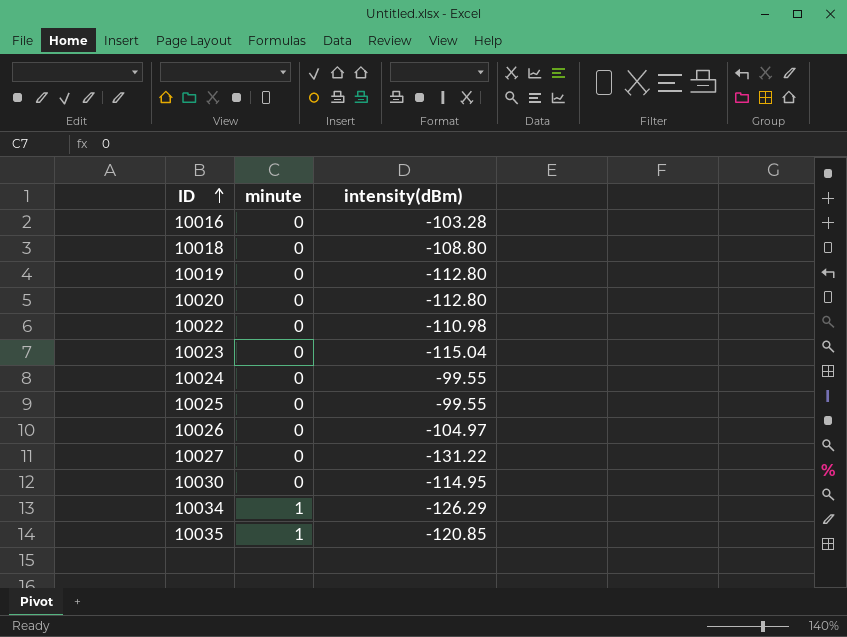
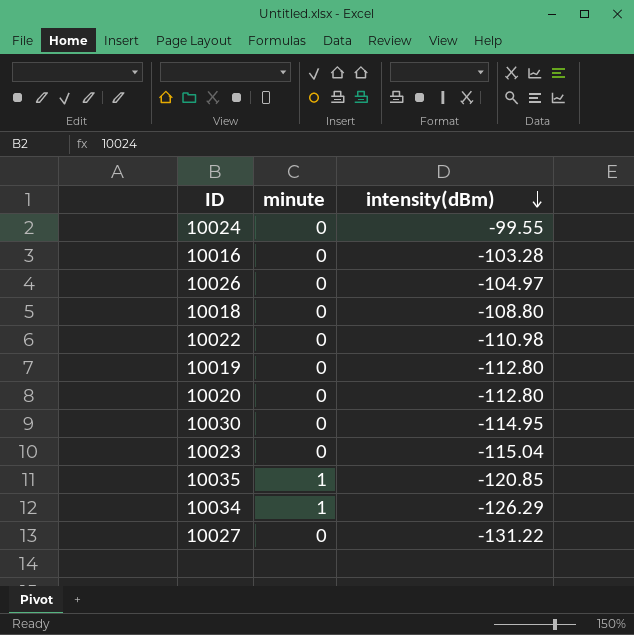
row order: ID ascending -> intensity(dBm) descending
row 10025: 0 | -99.55 -> none

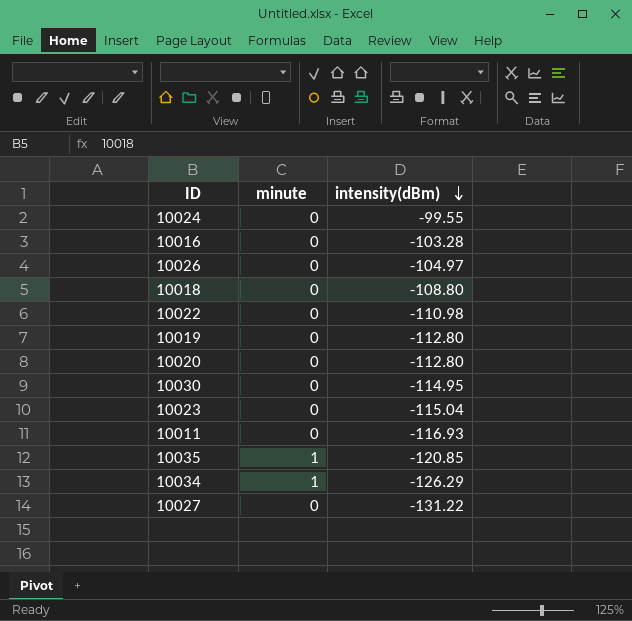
row 10011: none -> 0 | -116.93

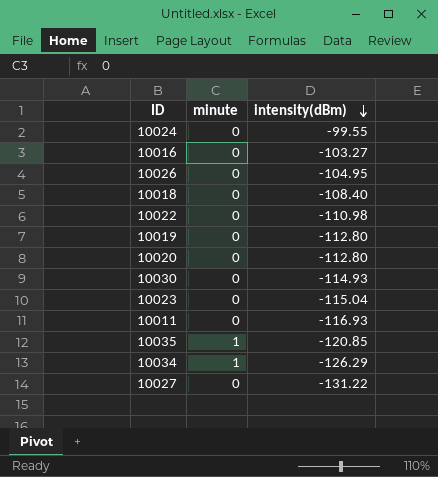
10016 | intensity(dBm): -103.28 -> -103.27
10026 | intensity(dBm): -104.97 -> -104.95
10018 | intensity(dBm): -108.80 -> -108.40
10030 | intensity(dBm): -114.95 -> -114.93

